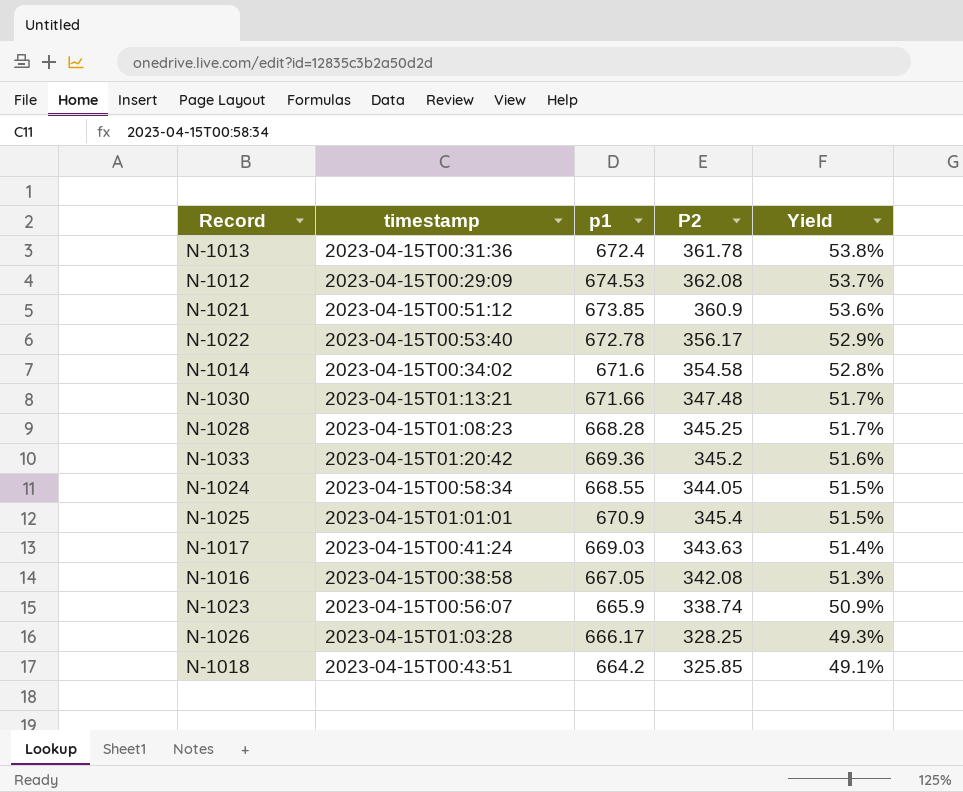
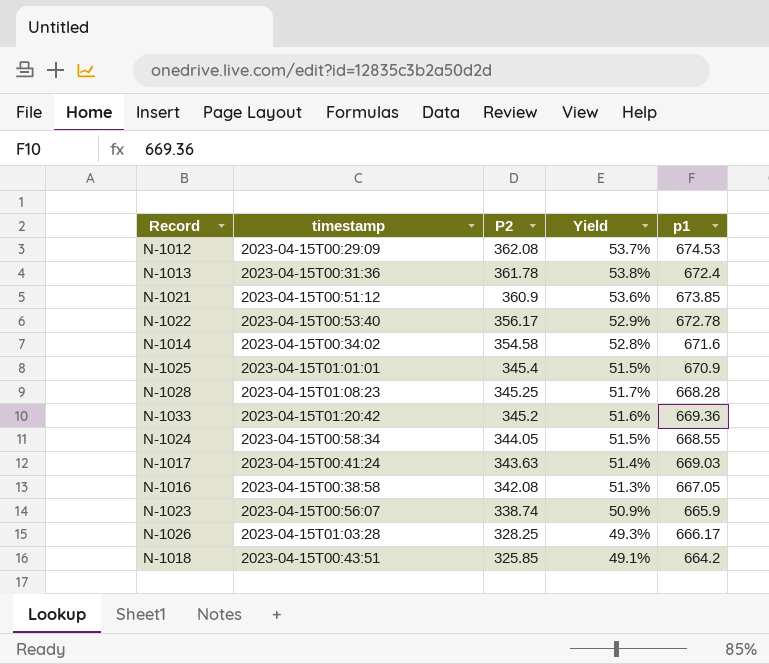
row order: Yield descending -> P2 descending
column p1 | position: 3 -> 5
row N-1030: 2023-04-15T01:13:21 | 671.66 | 347.48 | 51.7% -> none

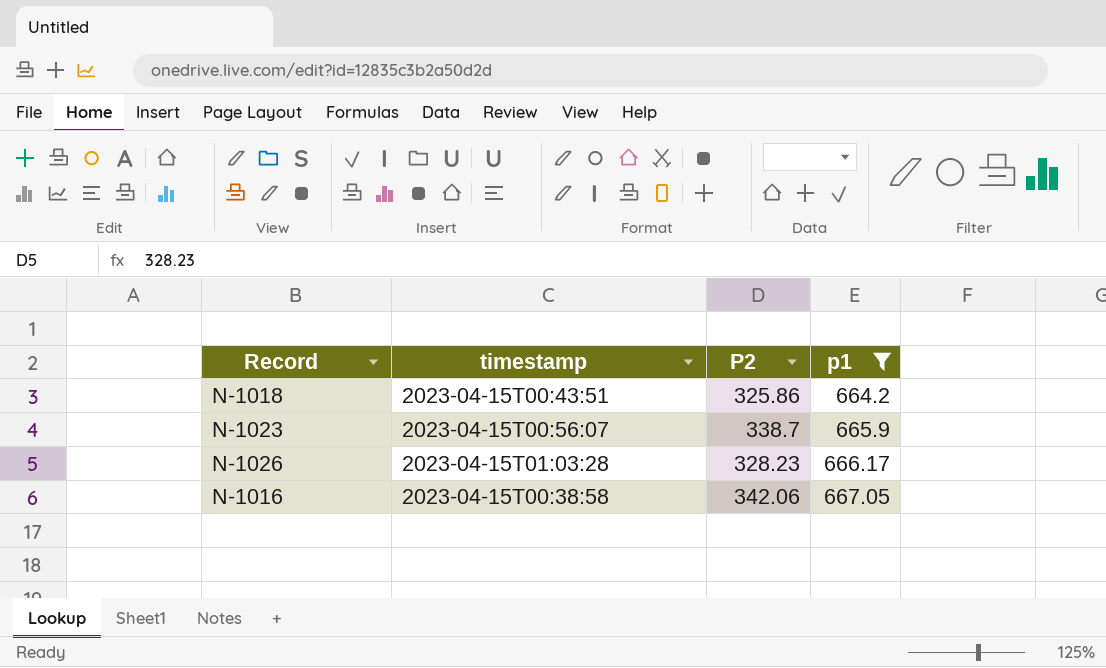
filter: none -> p1 <= 667.05
row order: P2 descending -> p1 ascending
column Yield | formula: [P2] / [p1] -> none
N-1018 | P2: 325.85 -> 325.86
N-1023 | P2: 338.74 -> 338.7
N-1026 | P2: 328.25 -> 328.23
N-1016 | P2: 342.08 -> 342.06

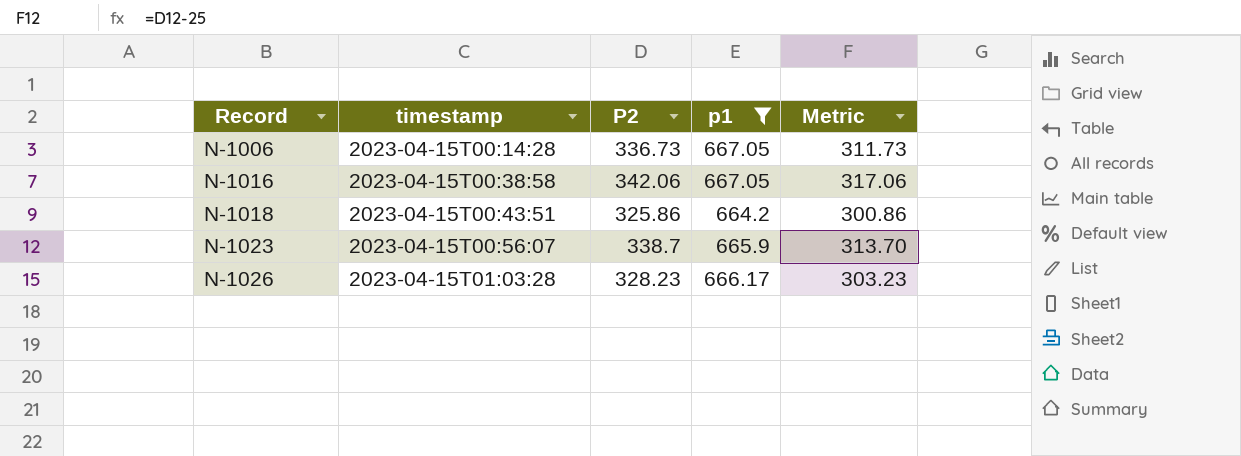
row order: p1 ascending -> Record ascending
column Metric | formula: none -> [P2] - 25
row N-1006: none -> 2023-04-15T00:14:28 | 336.73 | 667.05 | 311.73

